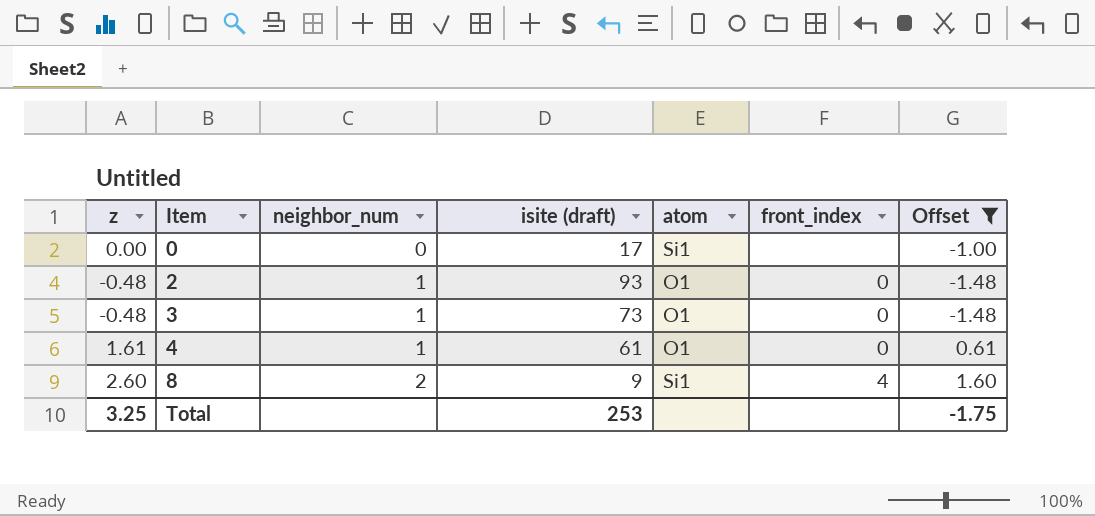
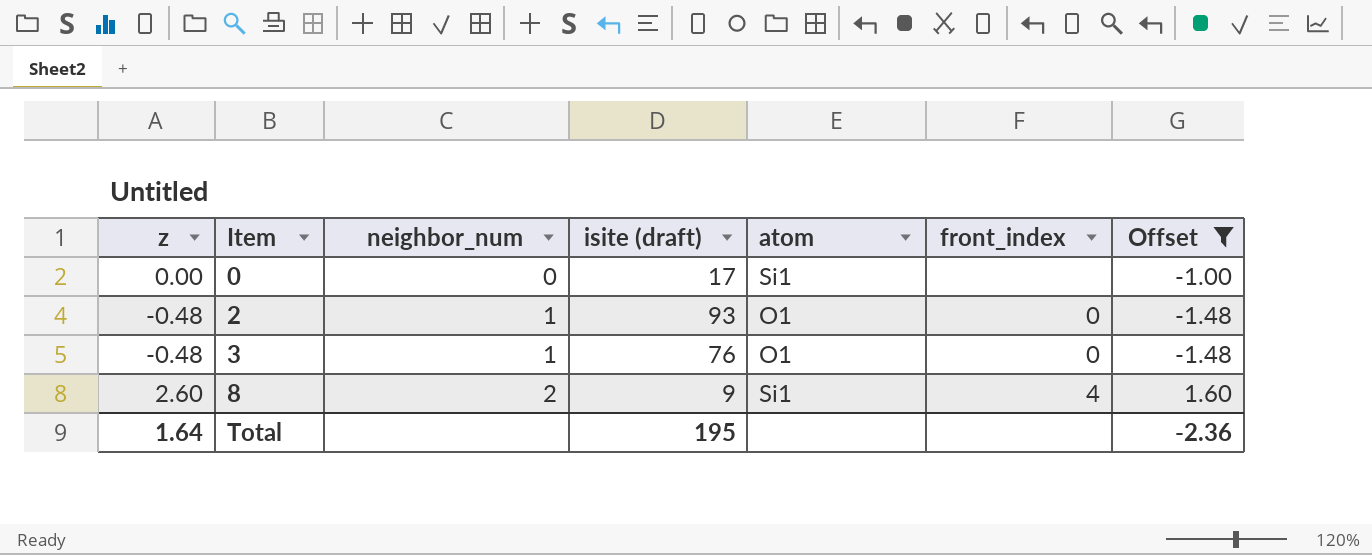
row 4: 1.61 | 1 | 61 | O1 | 0 | 0.61 -> none
3 | isite (draft): 73 -> 76
Total | z: 3.25 -> 1.64
Total | isite (draft): 253 -> 195
Total | Offset: -1.75 -> -2.36

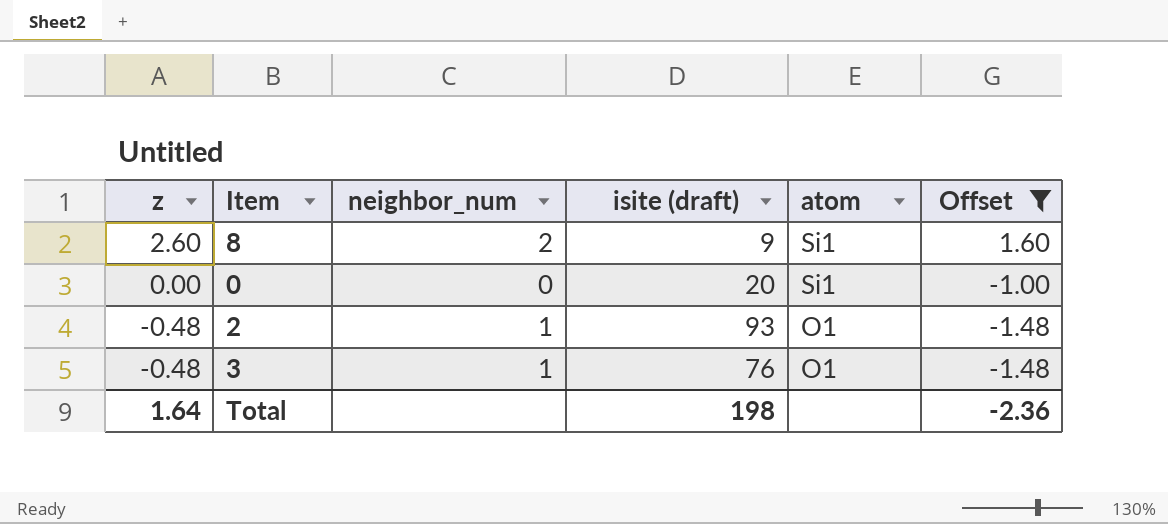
row order: Item ascending -> z descending
column front_index | position: 6 -> none
0 | isite (draft): 17 -> 20
Total | isite (draft): 195 -> 198

